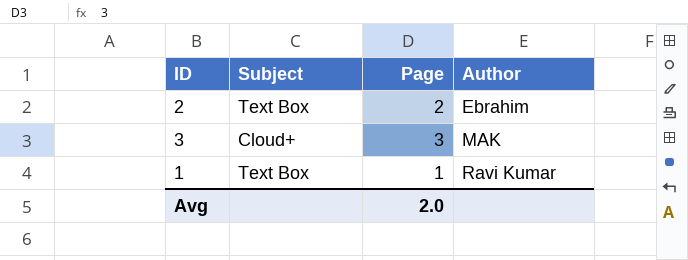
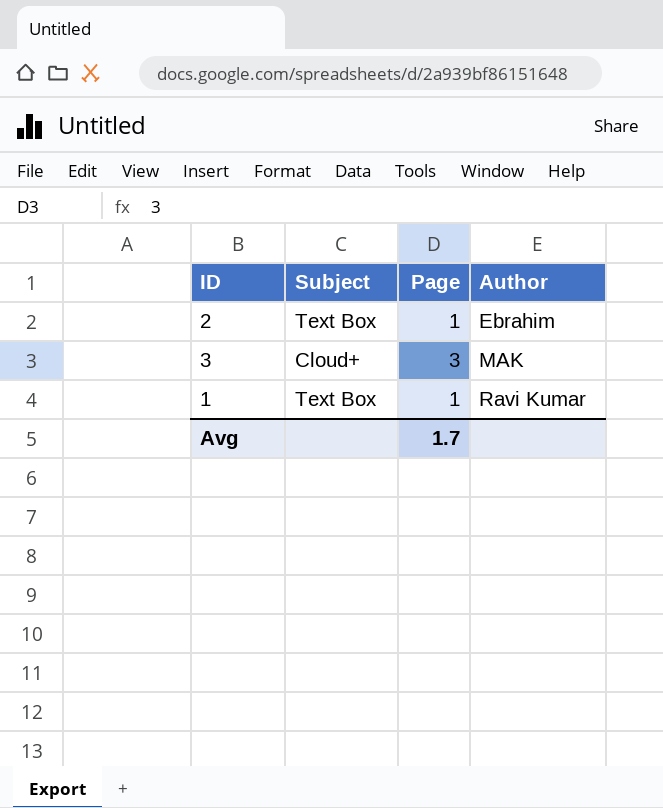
2 | Page: 2 -> 1
Avg | Page: 2.0 -> 1.7

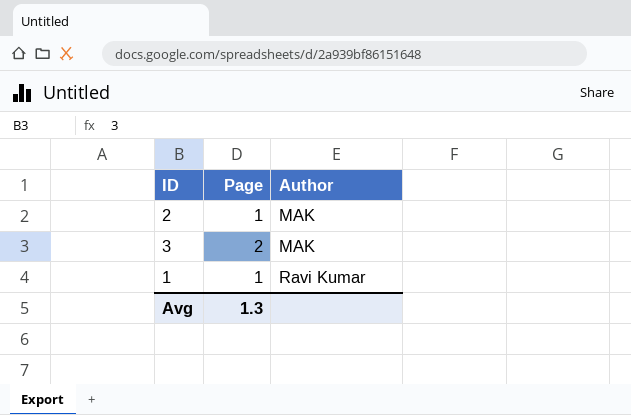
column Subject | position: 2 -> none
2 | Author: Ebrahim -> MAK
3 | Page: 3 -> 2
Avg | Page: 1.7 -> 1.3

